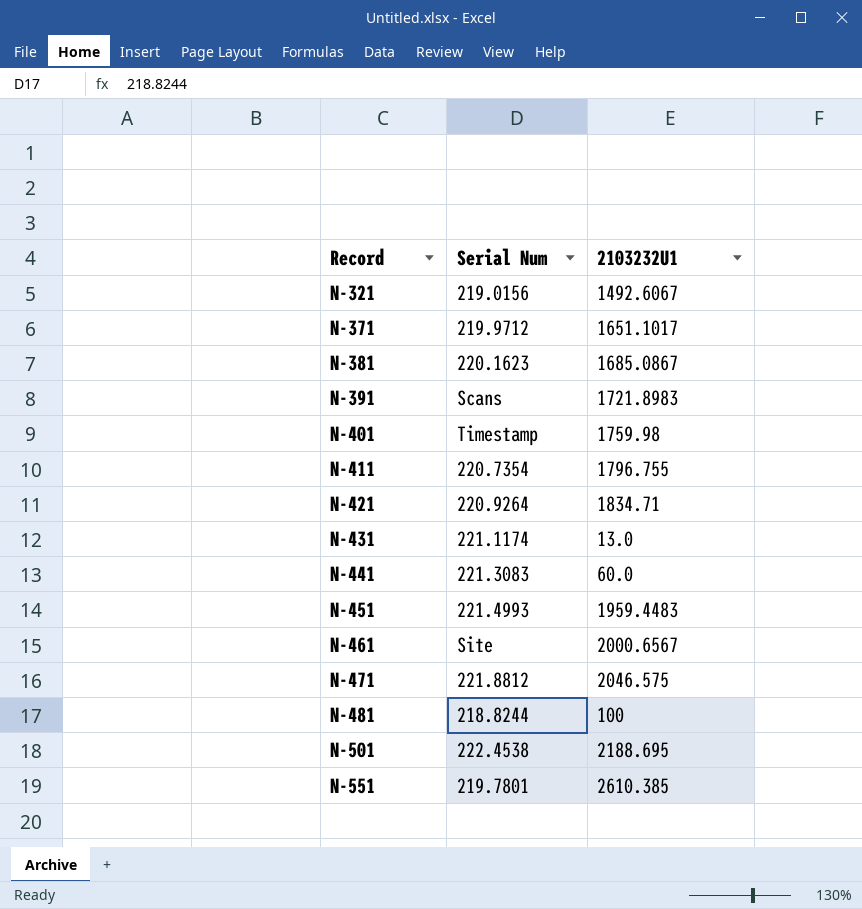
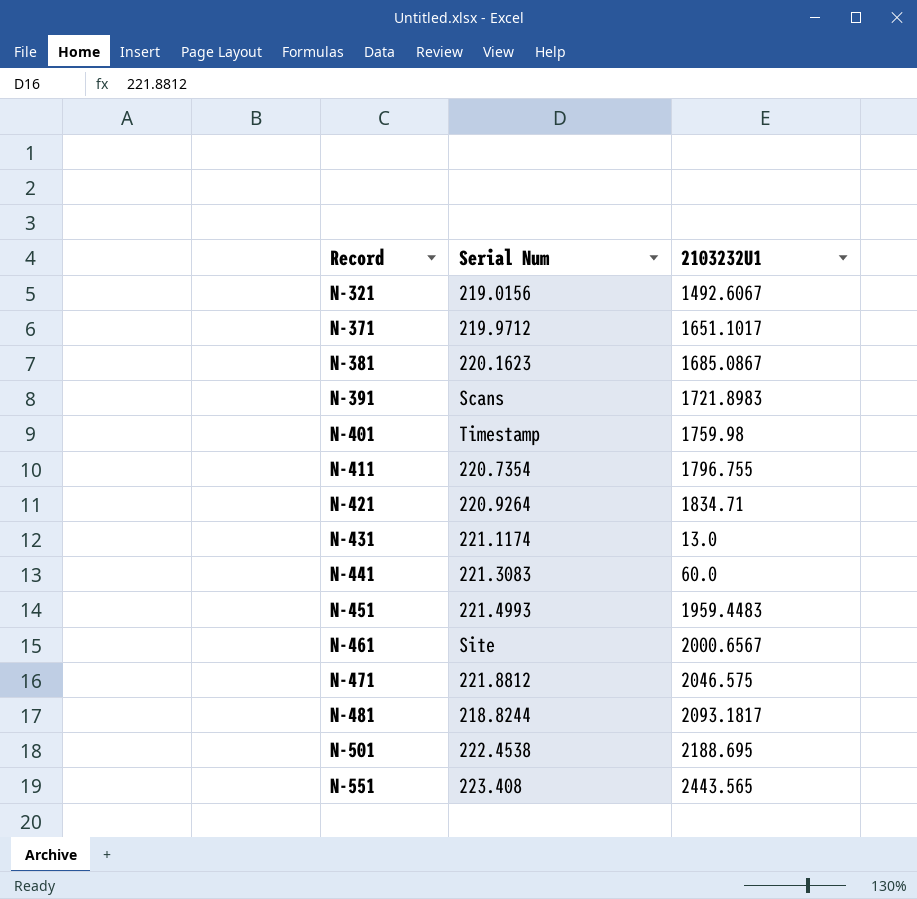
N-481 | 2103232U1: 100 -> 2093.1817
N-551 | Serial Num: 219.7801 -> 223.408
N-551 | 2103232U1: 2610.385 -> 2443.565

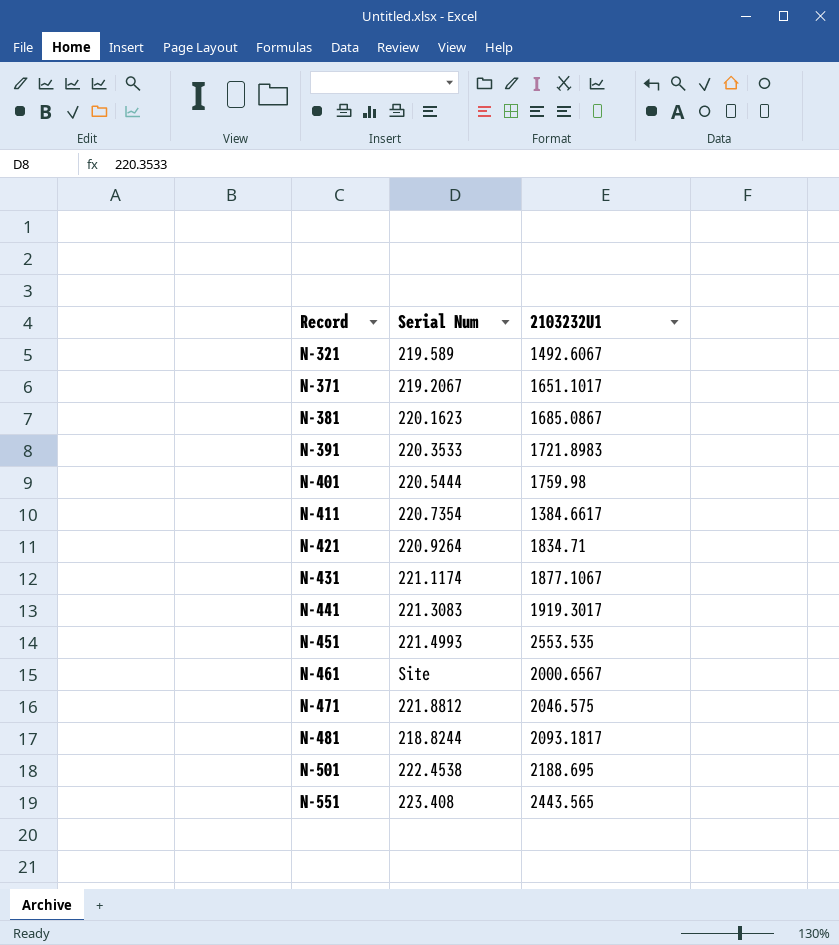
N-321 | Serial Num: 219.0156 -> 219.589
N-371 | Serial Num: 219.9712 -> 219.2067
N-391 | Serial Num: Scans -> 220.3533
N-401 | Serial Num: Timestamp -> 220.5444
N-411 | 2103232U1: 1796.755 -> 1384.6617
N-431 | 2103232U1: 13.0 -> 1877.1067
N-441 | 2103232U1: 60.0 -> 1919.3017
N-451 | 2103232U1: 1959.4483 -> 2553.535

